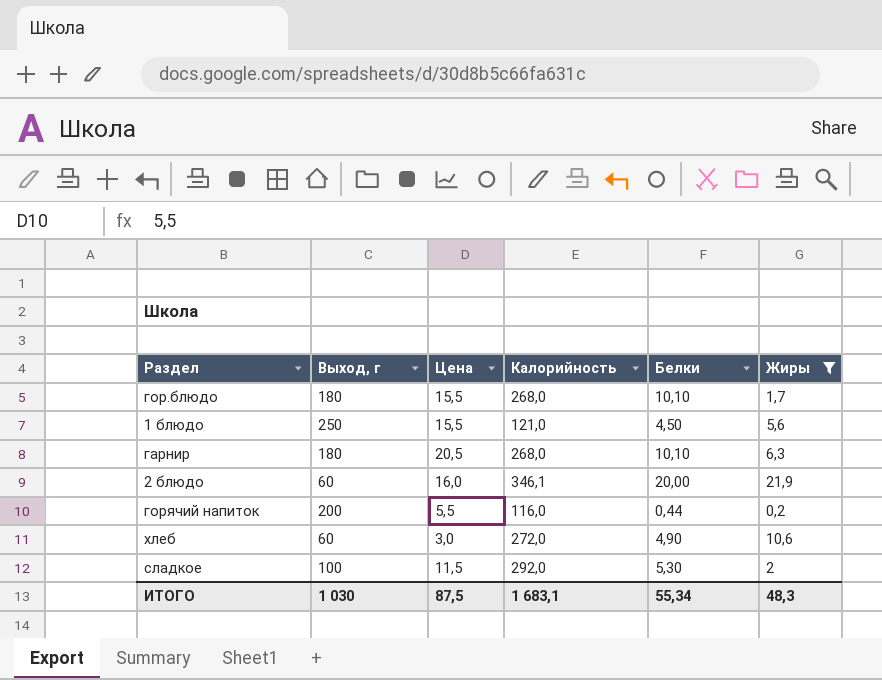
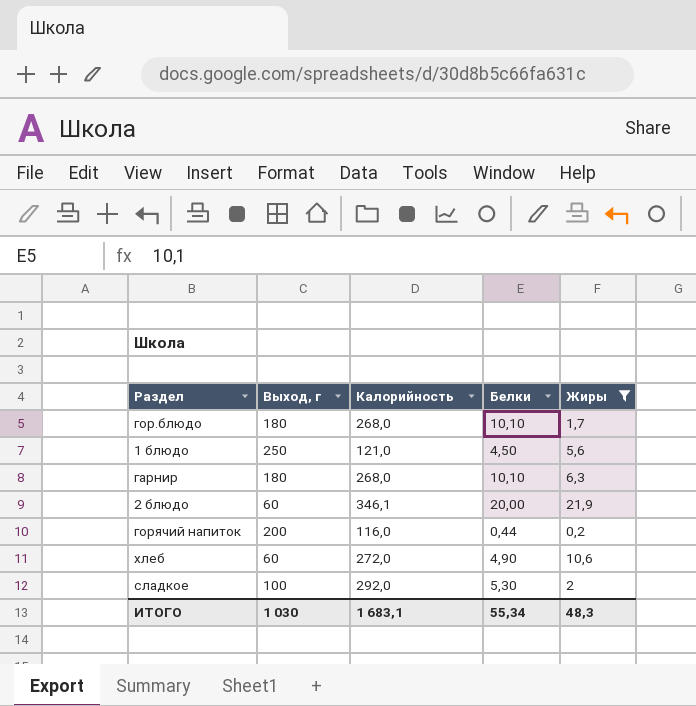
column Цена | position: 3 -> none

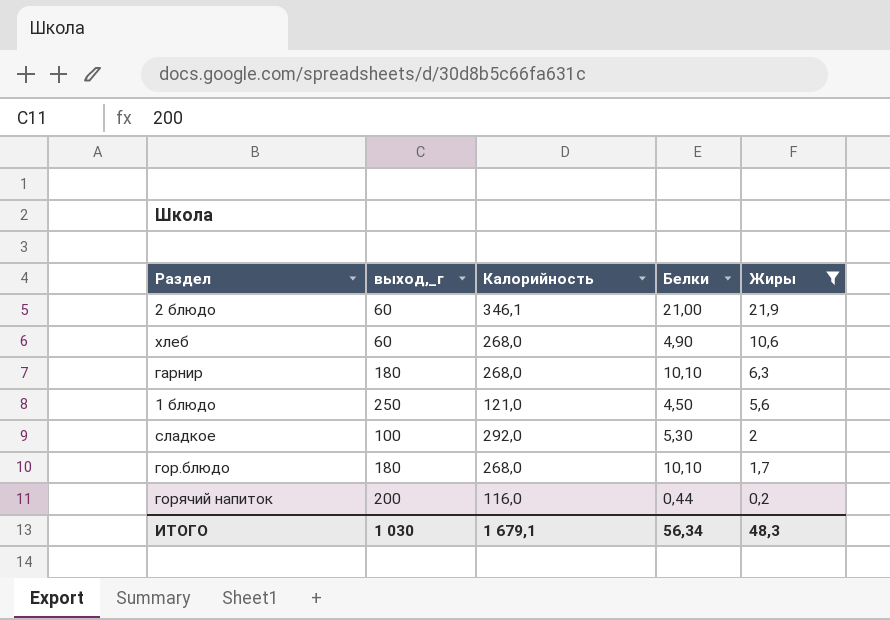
row order: none -> Жиры descending
column name: Выход, г -> выход,_г
2 блюдо | Белки: 20,00 -> 21,00
хлеб | Калорийность: 272,0 -> 268,0
ИТОГО | Калорийность: 1 683,1 -> 1 679,1
ИТОГО | Белки: 55,34 -> 56,34

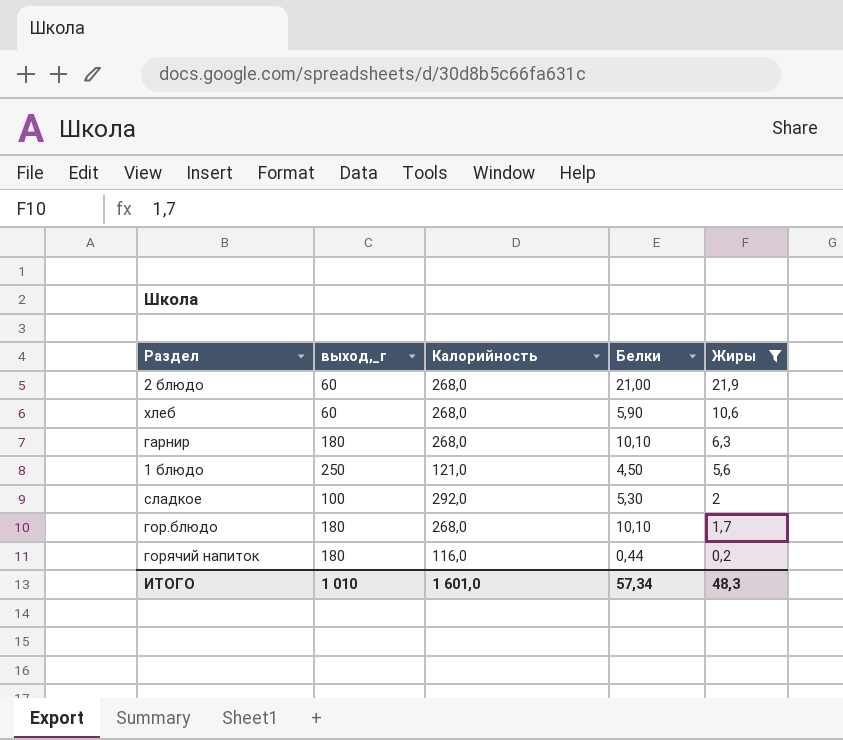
2 блюдо | Калорийность: 346,1 -> 268,0
хлеб | Белки: 4,90 -> 5,90
горячий напиток | выход,_г: 200 -> 180
ИТОГО | выход,_г: 1 030 -> 1 010
ИТОГО | Калорийность: 1 679,1 -> 1 601,0
ИТОГО | Белки: 56,34 -> 57,34

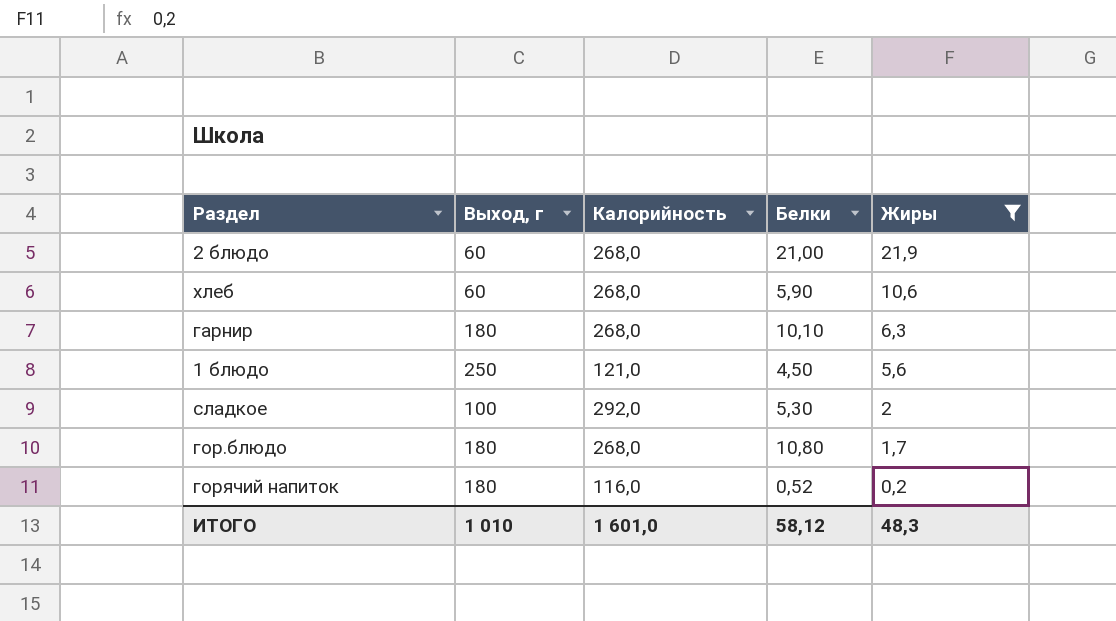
column name: выход,_г -> Выход, г
гор.блюдо | Белки: 10,10 -> 10,80
горячий напиток | Белки: 0,44 -> 0,52
ИТОГО | Белки: 57,34 -> 58,12

